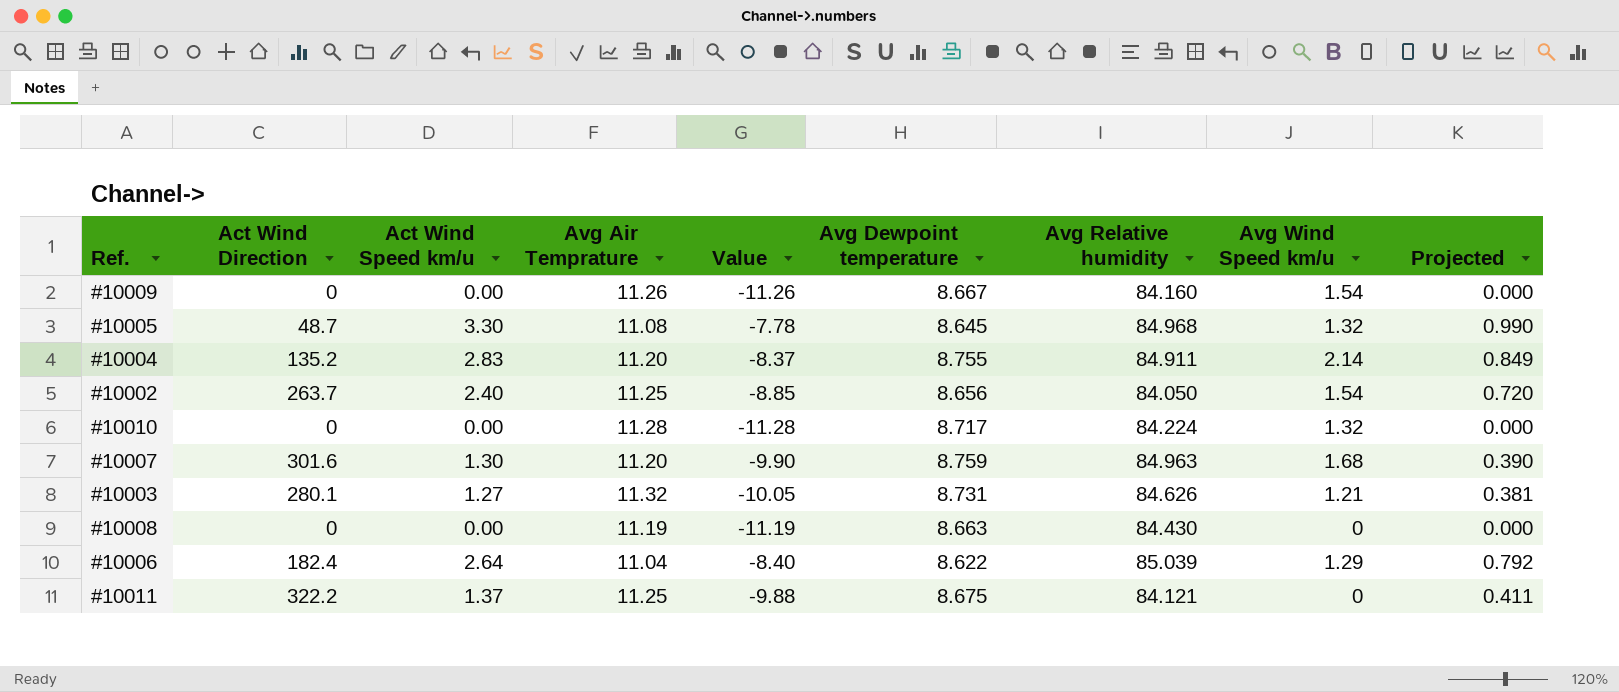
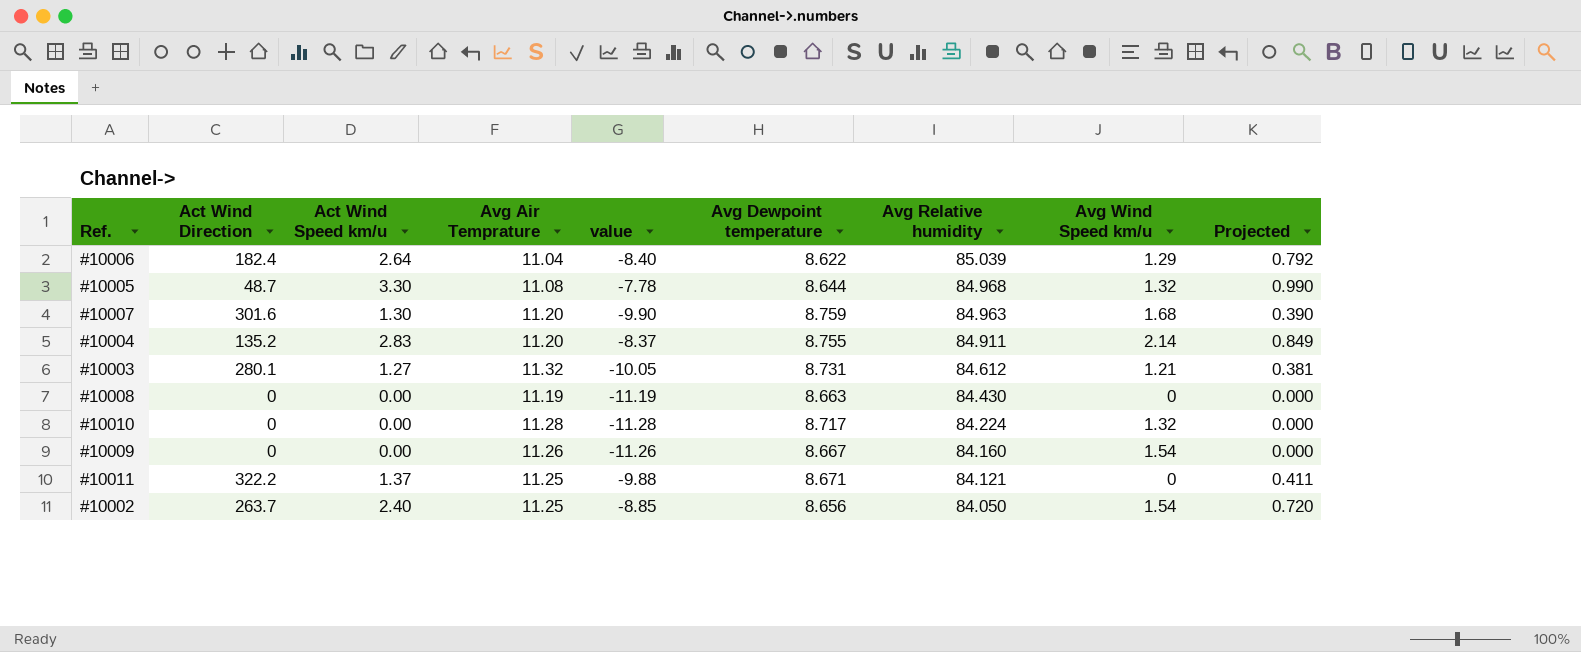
row order: none -> Avg Relative humidity descending
column name: Value -> value
#10005 | Avg Dewpoint temperature: 8.645 -> 8.644
#10003 | Avg Relative humidity: 84.626 -> 84.612
#10011 | Avg Dewpoint temperature: 8.675 -> 8.671

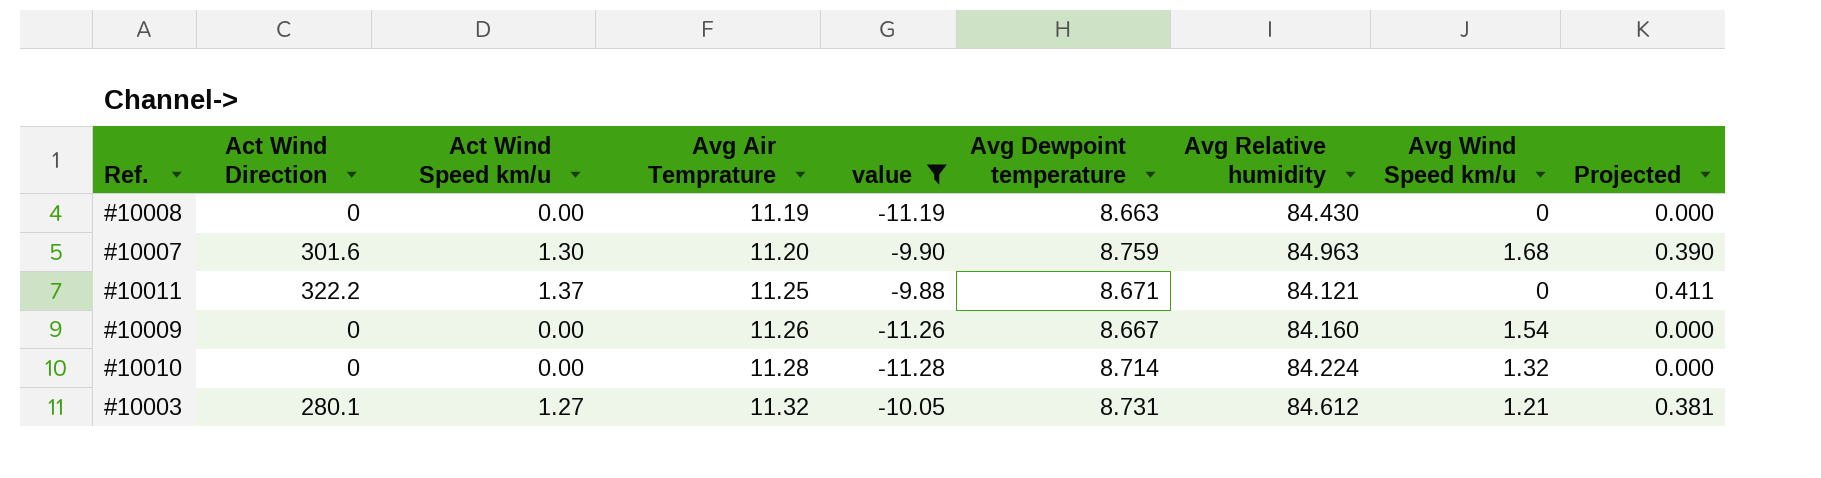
filter: none -> value <= -9.88
row order: Avg Relative humidity descending -> Avg Air Temprature ascending
#10010 | Avg Dewpoint temperature: 8.717 -> 8.714

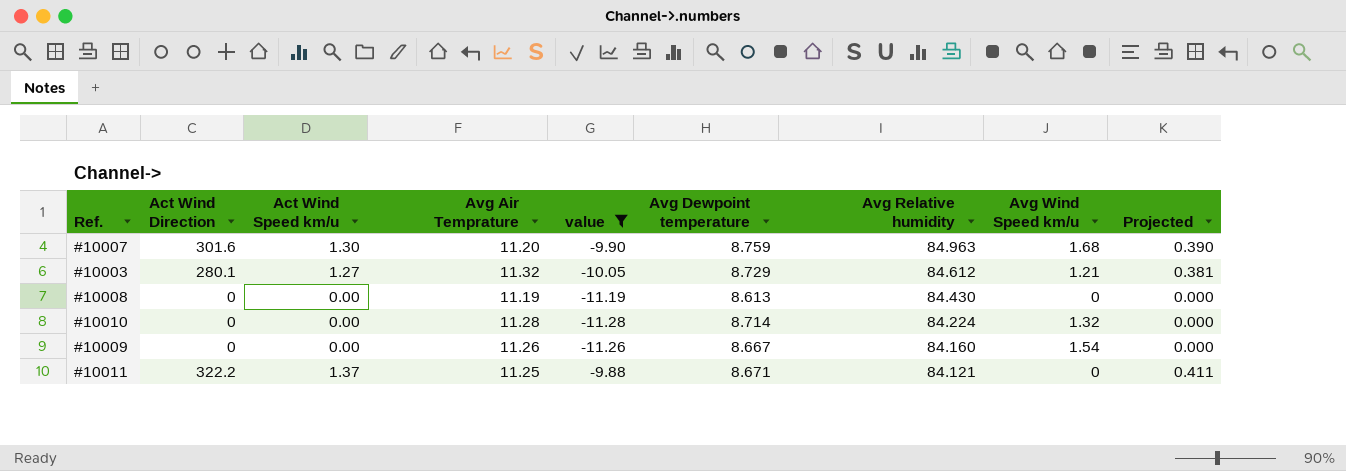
row order: Avg Air Temprature ascending -> Avg Relative humidity descending
#10003 | Avg Dewpoint temperature: 8.731 -> 8.729
#10008 | Avg Dewpoint temperature: 8.663 -> 8.613

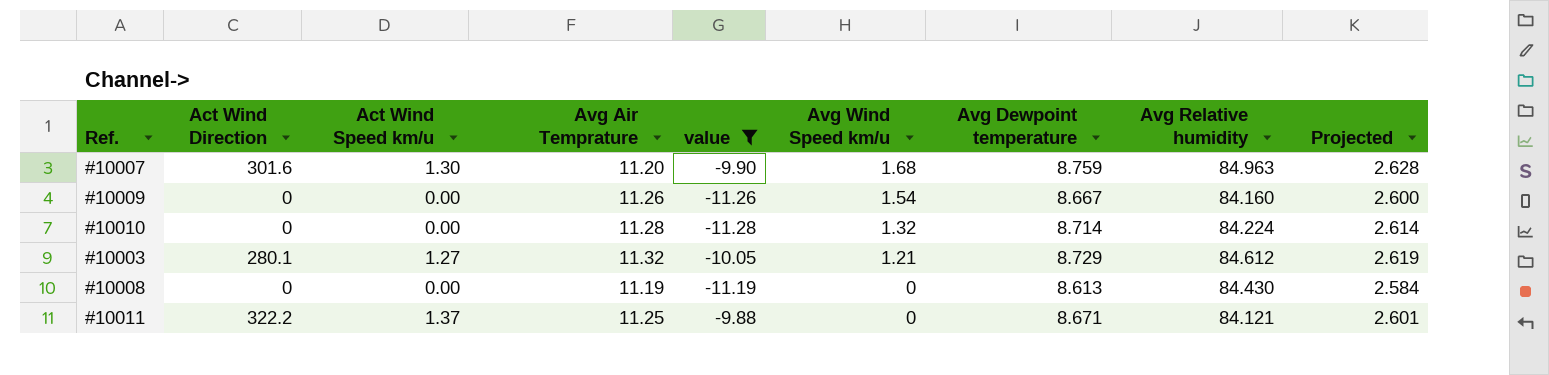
row order: Avg Relative humidity descending -> Avg Wind Speed km/u descending
column Avg Wind Speed km/u | position: 8 -> 6
column Projected | formula: [Act Wind Speed km/u] * 0.3 -> [Avg Dewpoint temperature] * 0.3

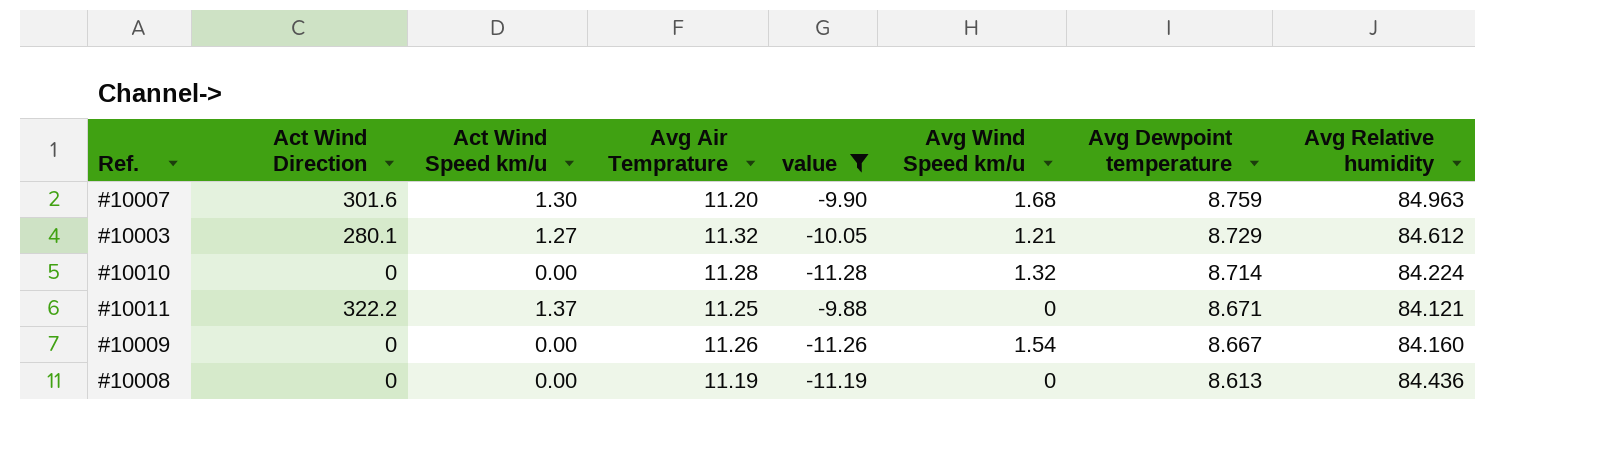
row order: Avg Wind Speed km/u descending -> Avg Dewpoint temperature descending
column Projected | formula: [Avg Dewpoint temperature] * 0.3 -> none
#10008 | Avg Relative humidity: 84.430 -> 84.436

